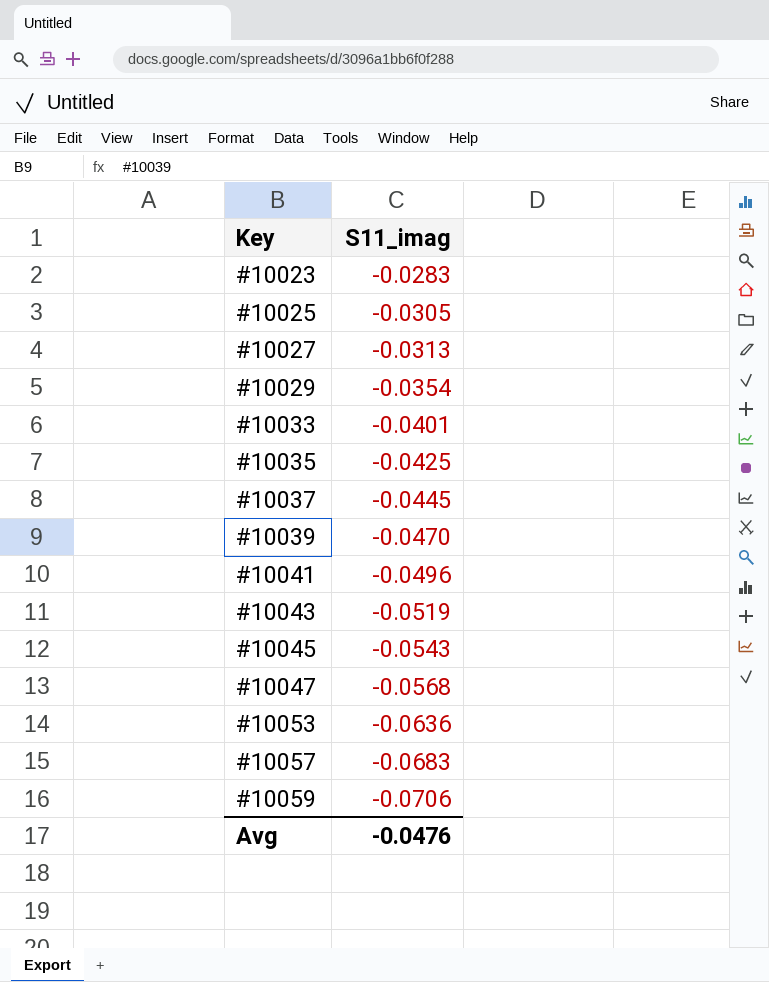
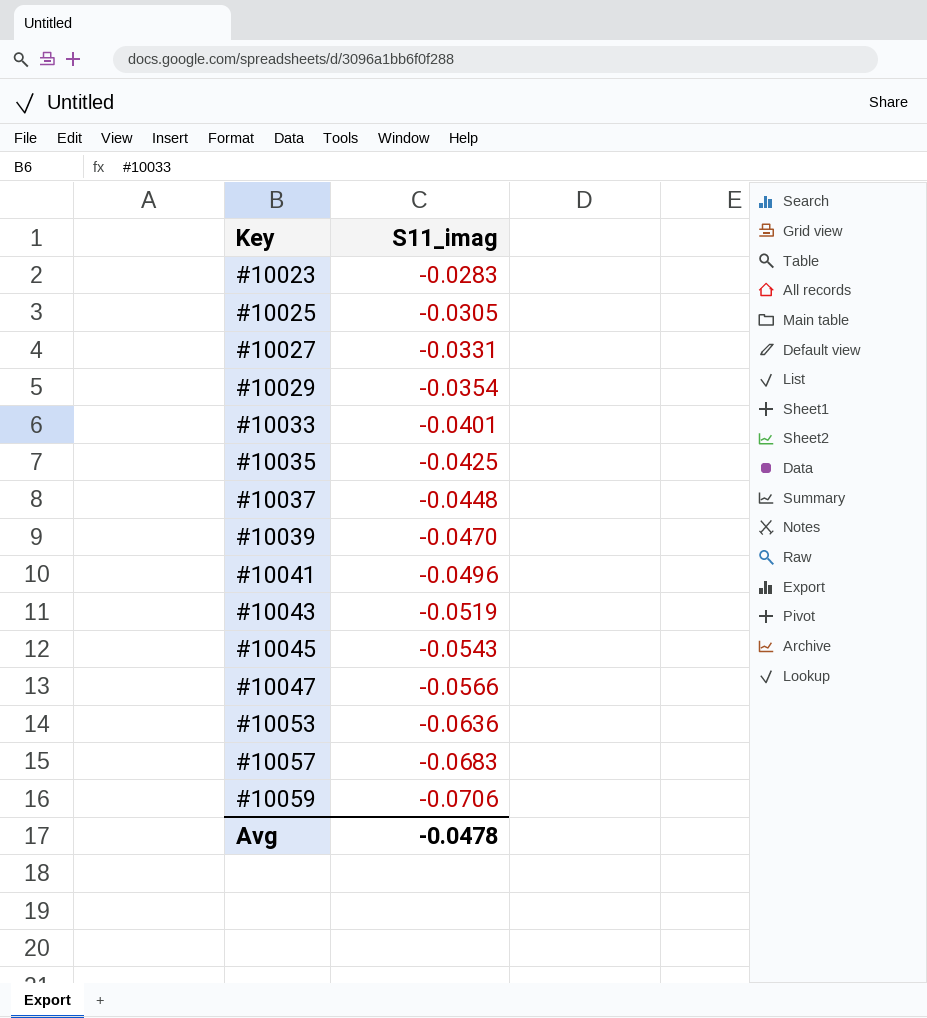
#10027 | S11_imag: -0.0313 -> -0.0331
#10037 | S11_imag: -0.0445 -> -0.0448
#10047 | S11_imag: -0.0568 -> -0.0566
Avg | S11_imag: -0.0476 -> -0.0478

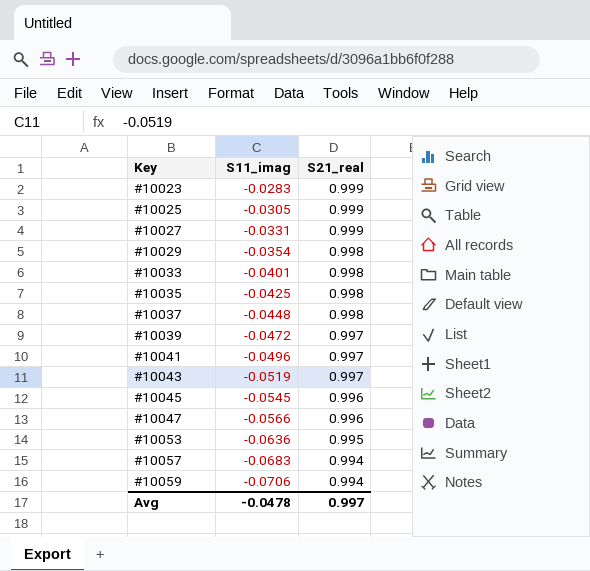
column S21_real | position: none -> 3
#10039 | S11_imag: -0.0470 -> -0.0472
#10045 | S11_imag: -0.0543 -> -0.0545

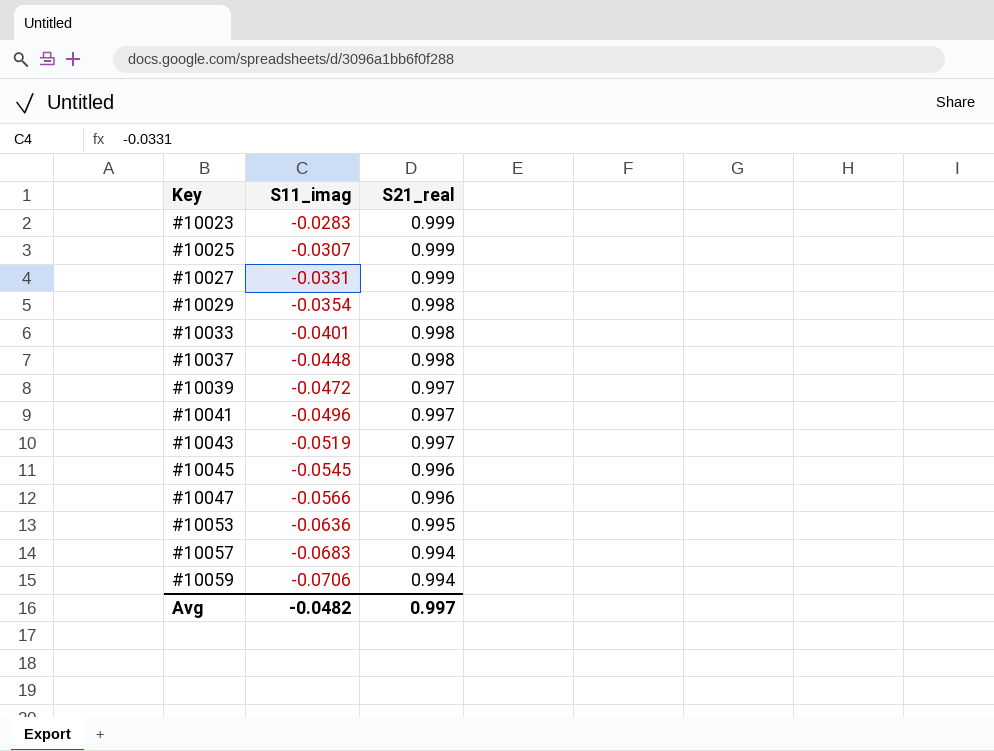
row #10035: -0.0425 | 0.998 -> none
#10025 | S11_imag: -0.0305 -> -0.0307
Avg | S11_imag: -0.0478 -> -0.0482

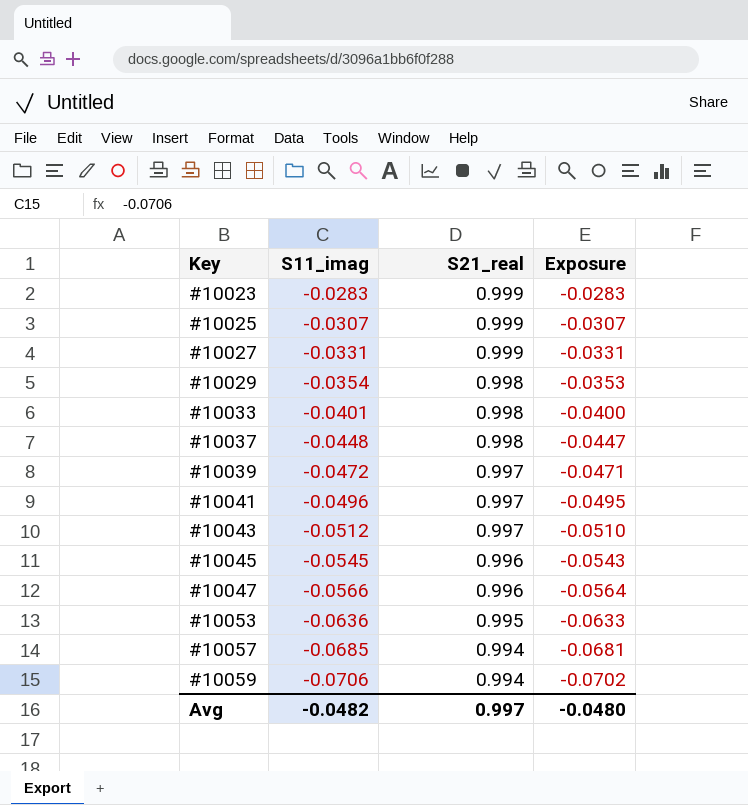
column Exposure | formula: none -> [S11_imag] * [S21_real]
#10043 | S11_imag: -0.0519 -> -0.0512
#10057 | S11_imag: -0.0683 -> -0.0685

